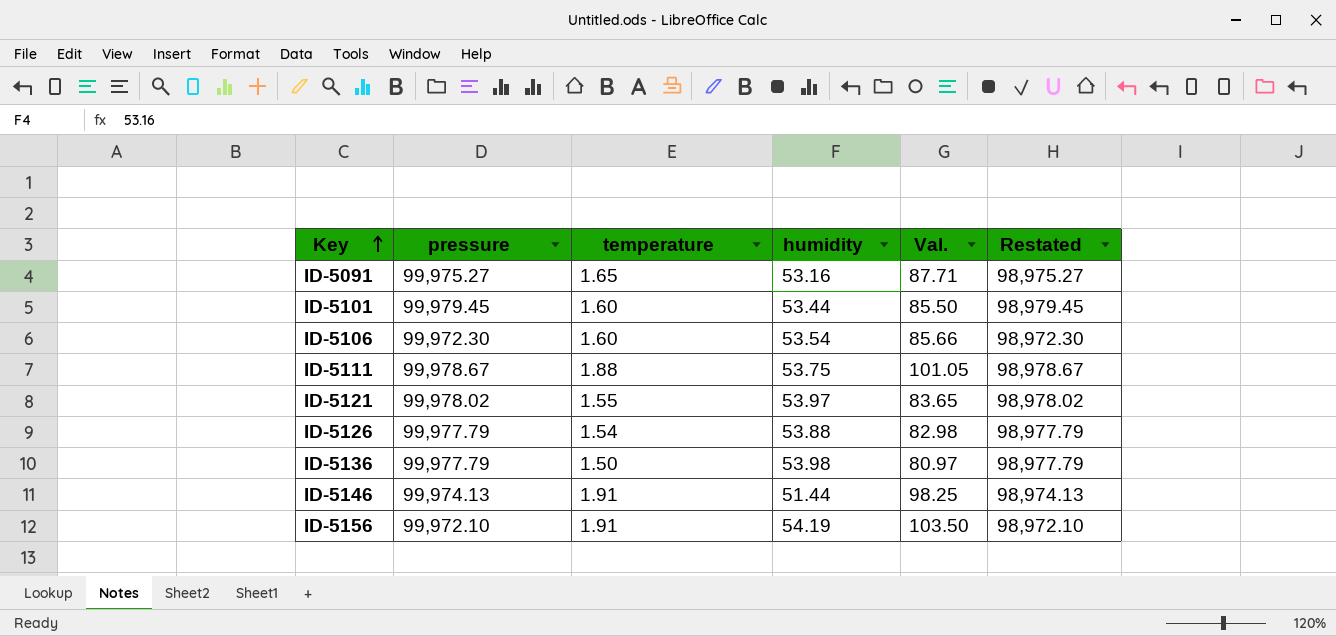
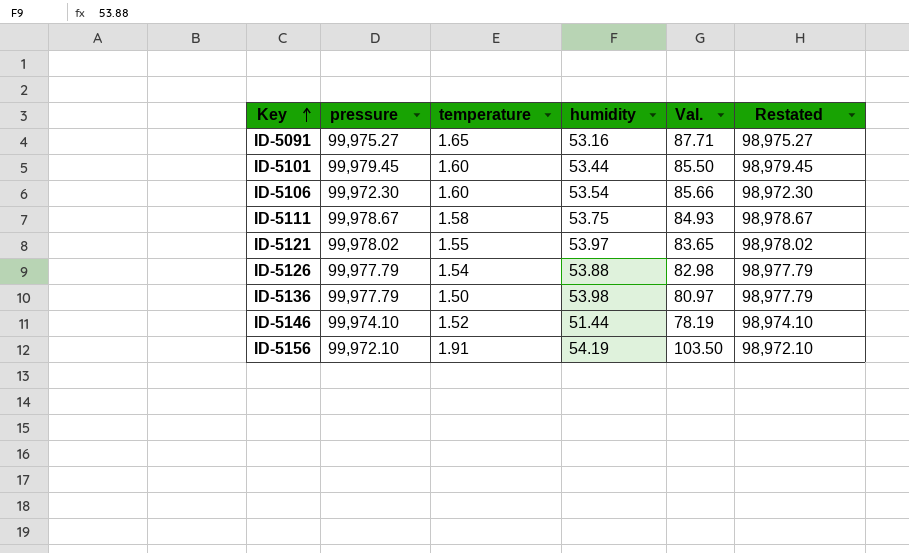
ID-5111 | temperature: 1.88 -> 1.58
ID-5111 | Val.: 101.05 -> 84.93
ID-5146 | pressure: 99,974.13 -> 99,974.10
ID-5146 | temperature: 1.91 -> 1.52
ID-5146 | Val.: 98.25 -> 78.19
ID-5146 | Restated: 98,974.13 -> 98,974.10

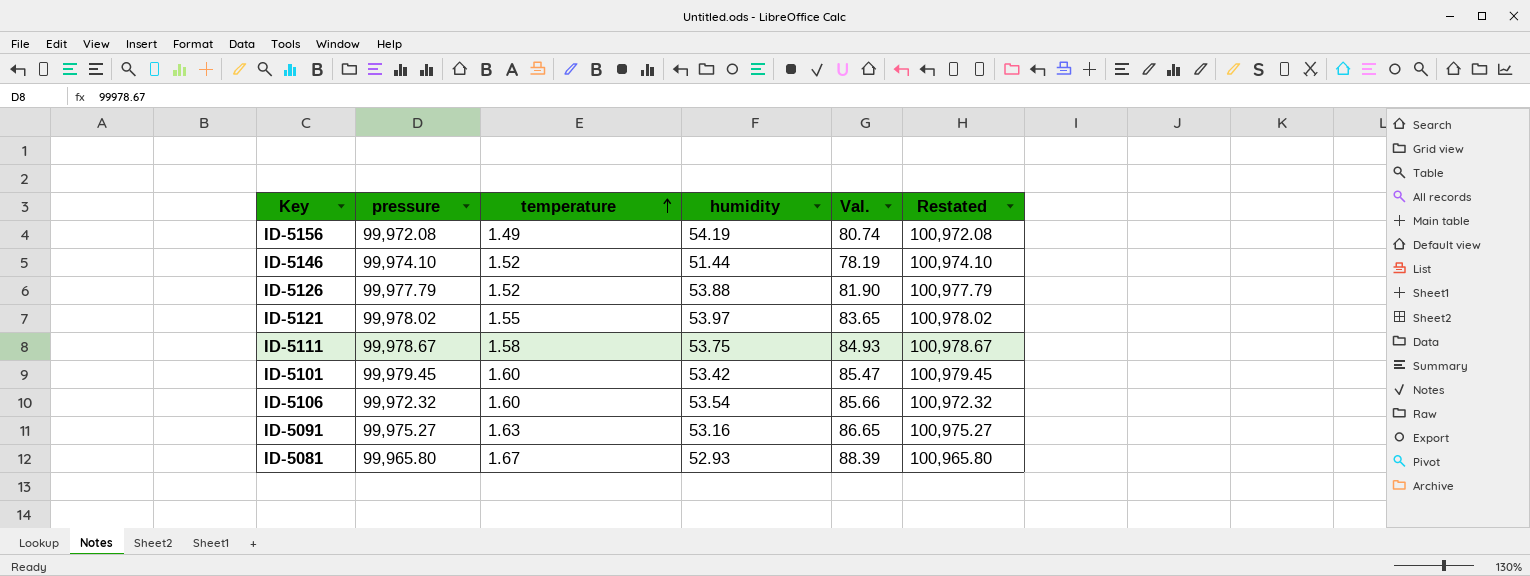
row order: Key ascending -> temperature ascending
column Restated | formula: [pressure] - 1000 -> [pressure] + 1000
row ID-5136: 99,977.79 | 1.50 | 53.98 | 80.97 | 98,977.79 -> none
ID-5156 | pressure: 99,972.10 -> 99,972.08
ID-5156 | temperature: 1.91 -> 1.49
ID-5156 | Val.: 103.50 -> 80.74
ID-5126 | temperature: 1.54 -> 1.52
ID-5126 | Val.: 82.98 -> 81.90
ID-5101 | humidity: 53.44 -> 53.42
ID-5101 | Val.: 85.50 -> 85.47
ID-5106 | pressure: 99,972.30 -> 99,972.32
ID-5091 | temperature: 1.65 -> 1.63
ID-5091 | Val.: 87.71 -> 86.65
row ID-5081: none -> 99,965.80 | 1.67 | 52.93 | 88.39 | 100,965.80

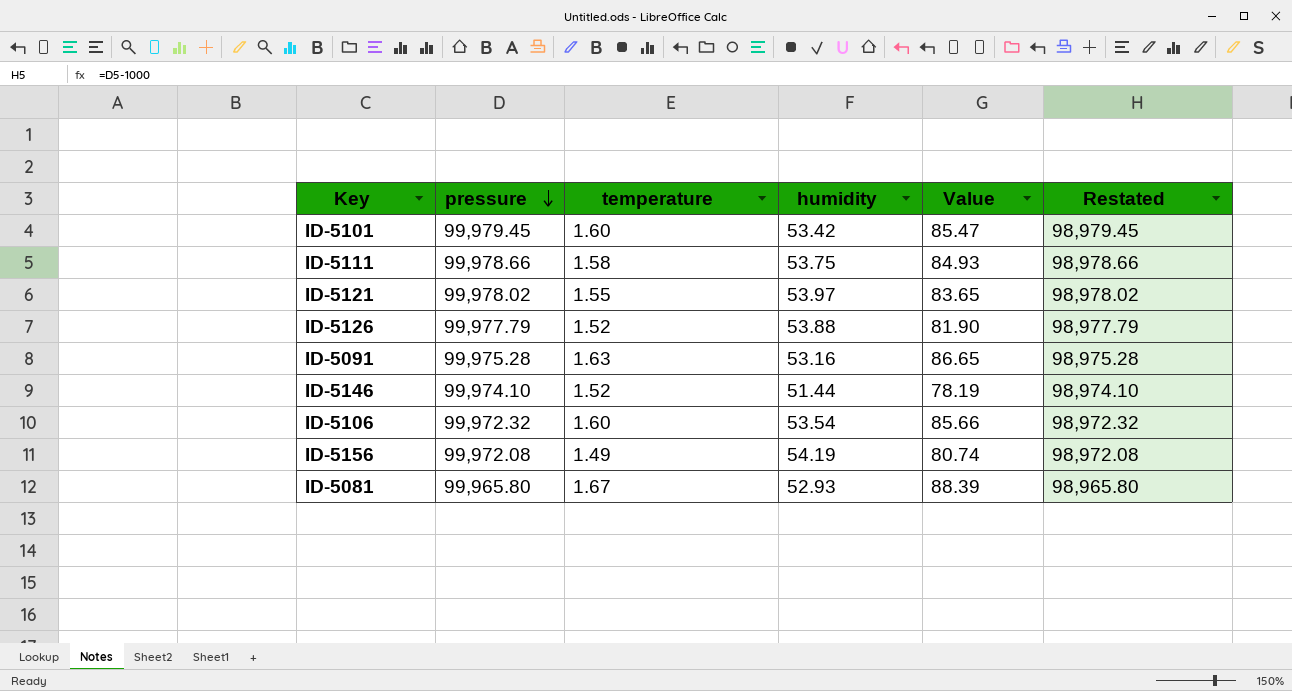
row order: temperature ascending -> pressure descending
column name: Val. -> Value
column Restated | formula: [pressure] + 1000 -> [pressure] - 1000
ID-5111 | pressure: 99,978.67 -> 99,978.66
ID-5091 | pressure: 99,975.27 -> 99,975.28

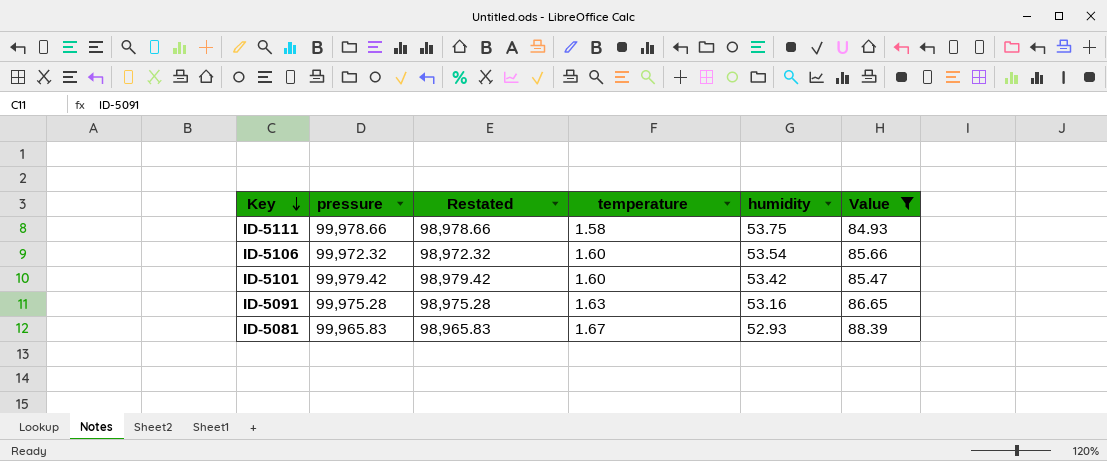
filter: none -> Value >= 84.93
row order: pressure descending -> Key descending
column Restated | position: 6 -> 3
ID-5101 | pressure: 99,979.45 -> 99,979.42
ID-5101 | Restated: 98,979.45 -> 98,979.42
ID-5081 | pressure: 99,965.80 -> 99,965.83
ID-5081 | Restated: 98,965.80 -> 98,965.83

